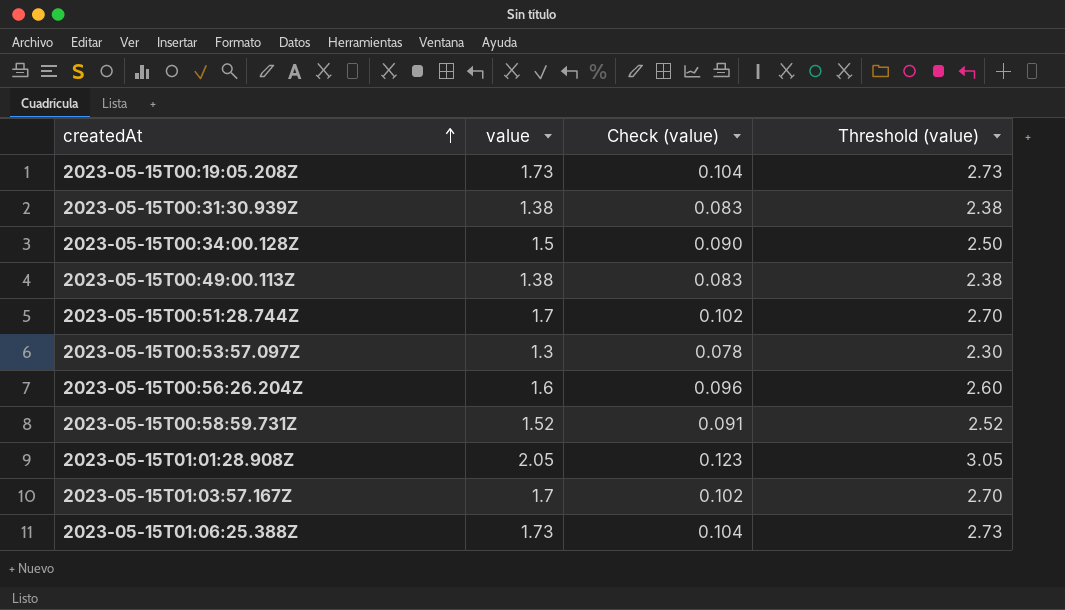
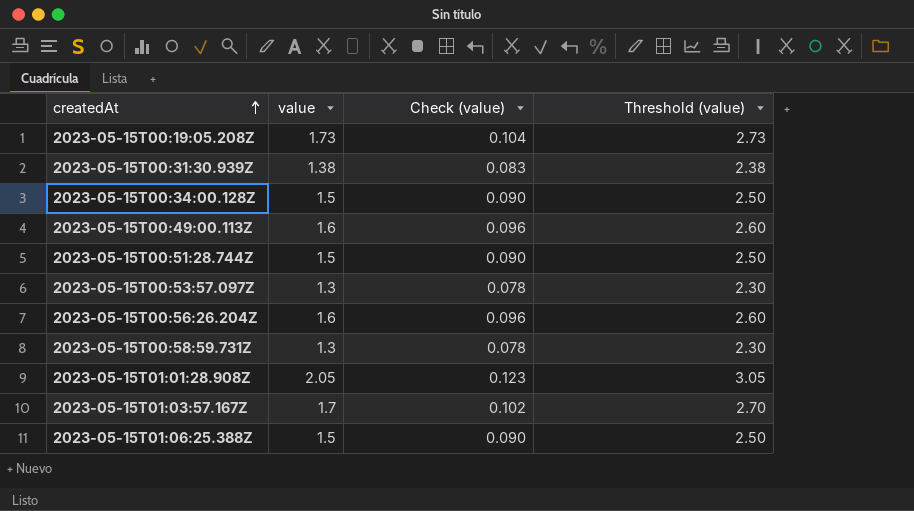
2023-05-15T00:49:00.113Z | value: 1.38 -> 1.6
2023-05-15T00:49:00.113Z | Check (value): 0.083 -> 0.096
2023-05-15T00:49:00.113Z | Threshold (value): 2.38 -> 2.60
2023-05-15T00:51:28.744Z | value: 1.7 -> 1.5
2023-05-15T00:51:28.744Z | Check (value): 0.102 -> 0.090
2023-05-15T00:51:28.744Z | Threshold (value): 2.70 -> 2.50
2023-05-15T00:58:59.731Z | value: 1.52 -> 1.3
2023-05-15T00:58:59.731Z | Check (value): 0.091 -> 0.078
2023-05-15T00:58:59.731Z | Threshold (value): 2.52 -> 2.30
2023-05-15T01:06:25.388Z | value: 1.73 -> 1.5
2023-05-15T01:06:25.388Z | Check (value): 0.104 -> 0.090
2023-05-15T01:06:25.388Z | Threshold (value): 2.73 -> 2.50

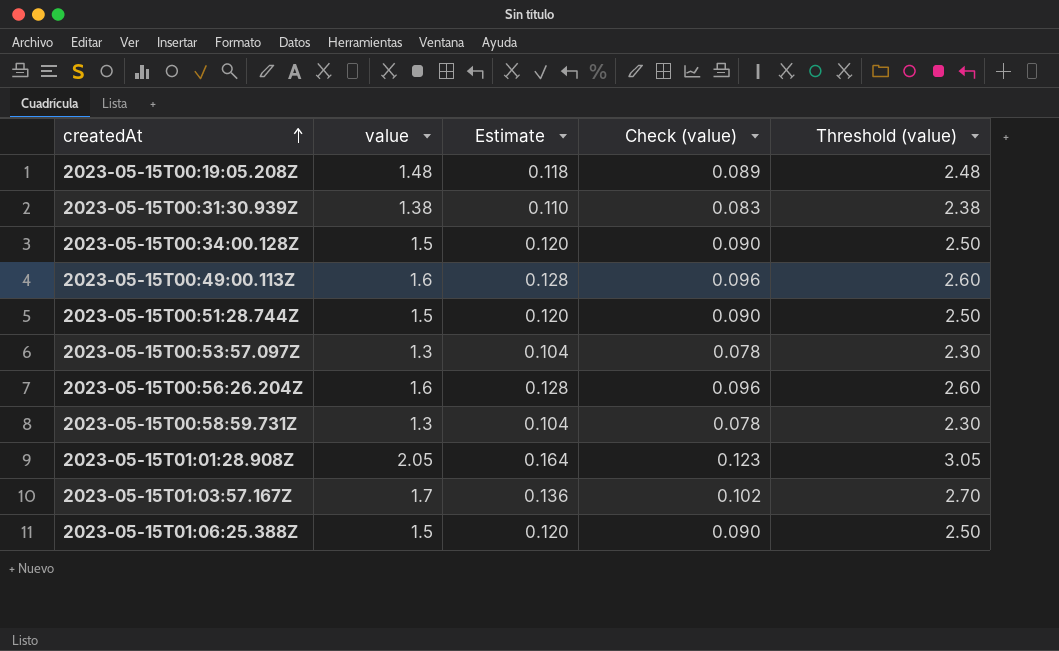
column Estimate | formula: none -> [value] * 0.08
2023-05-15T00:19:05.208Z | value: 1.73 -> 1.48
2023-05-15T00:19:05.208Z | Check (value): 0.104 -> 0.089
2023-05-15T00:19:05.208Z | Threshold (value): 2.73 -> 2.48

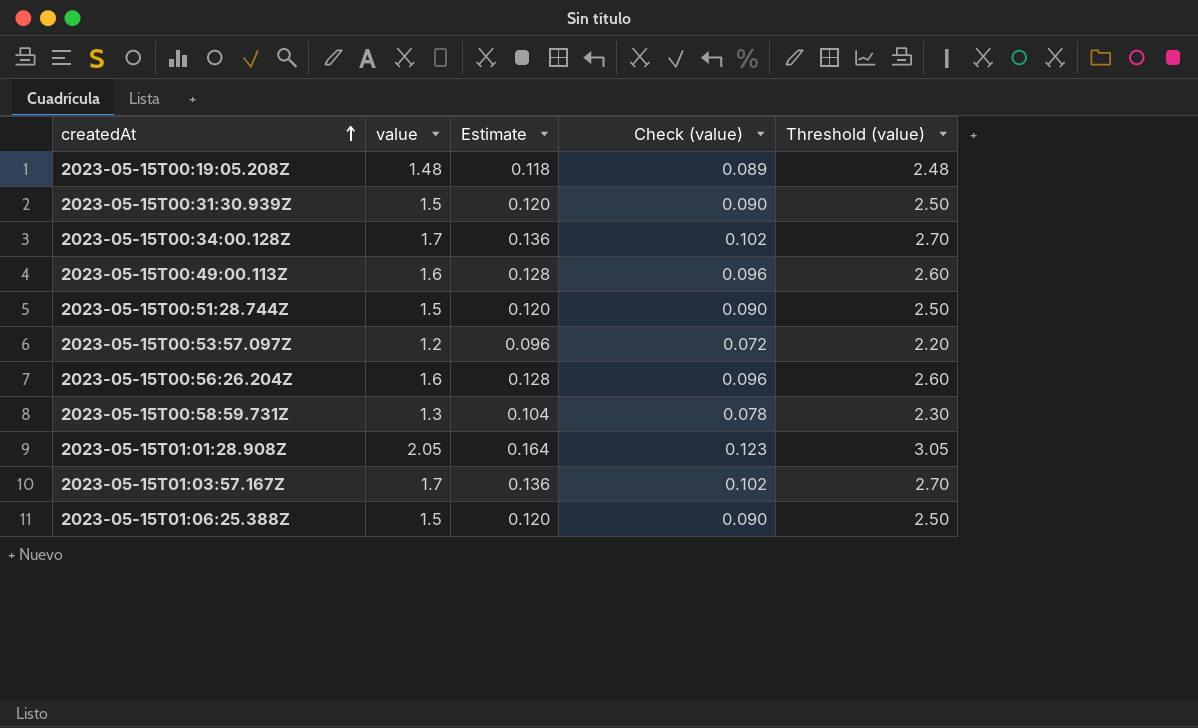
2023-05-15T00:31:30.939Z | value: 1.38 -> 1.5
2023-05-15T00:31:30.939Z | Estimate: 0.110 -> 0.120
2023-05-15T00:31:30.939Z | Check (value): 0.083 -> 0.090
2023-05-15T00:31:30.939Z | Threshold (value): 2.38 -> 2.50
2023-05-15T00:34:00.128Z | value: 1.5 -> 1.7
2023-05-15T00:34:00.128Z | Estimate: 0.120 -> 0.136
2023-05-15T00:34:00.128Z | Check (value): 0.090 -> 0.102
2023-05-15T00:34:00.128Z | Threshold (value): 2.50 -> 2.70
2023-05-15T00:53:57.097Z | value: 1.3 -> 1.2
2023-05-15T00:53:57.097Z | Estimate: 0.104 -> 0.096
2023-05-15T00:53:57.097Z | Check (value): 0.078 -> 0.072
2023-05-15T00:53:57.097Z | Threshold (value): 2.30 -> 2.20

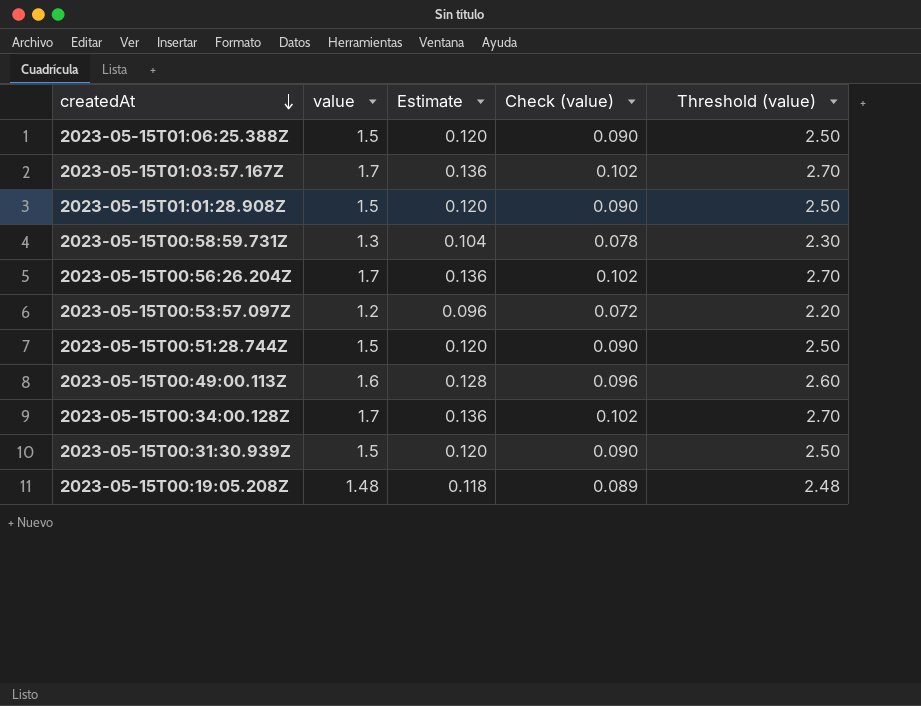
row order: createdAt ascending -> createdAt descending
2023-05-15T01:01:28.908Z | value: 2.05 -> 1.5
2023-05-15T01:01:28.908Z | Estimate: 0.164 -> 0.120
2023-05-15T01:01:28.908Z | Check (value): 0.123 -> 0.090
2023-05-15T01:01:28.908Z | Threshold (value): 3.05 -> 2.50
2023-05-15T00:56:26.204Z | value: 1.6 -> 1.7
2023-05-15T00:56:26.204Z | Estimate: 0.128 -> 0.136
2023-05-15T00:56:26.204Z | Check (value): 0.096 -> 0.102
2023-05-15T00:56:26.204Z | Threshold (value): 2.60 -> 2.70

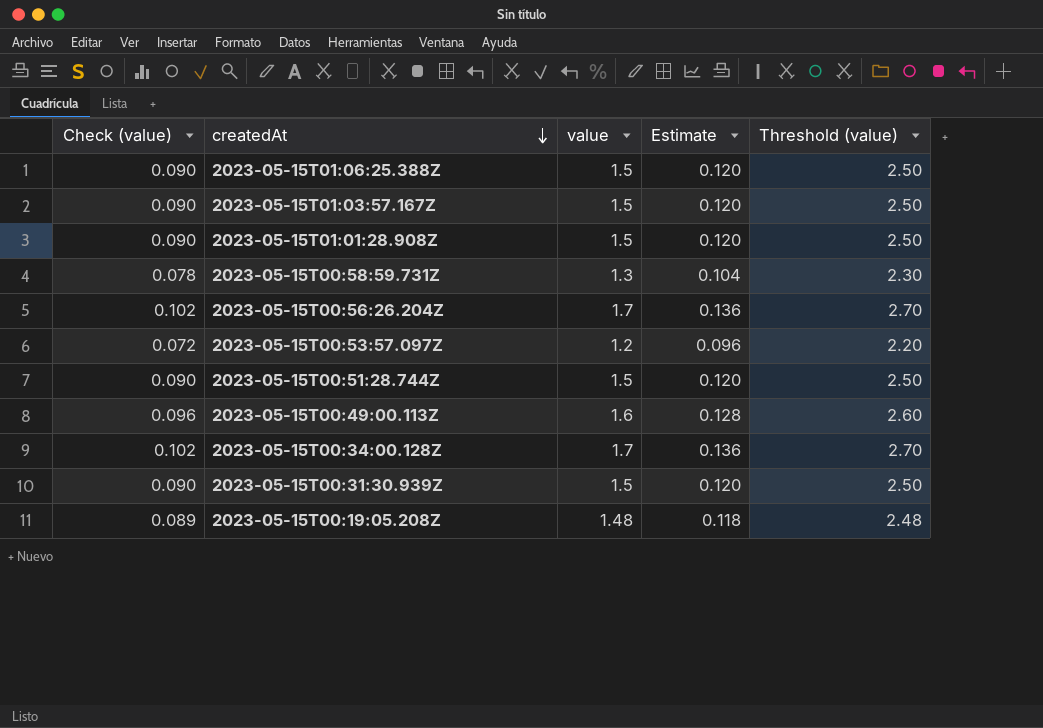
column Check (value) | position: 4 -> 1
2023-05-15T01:03:57.167Z | Check (value): 0.102 -> 0.090
2023-05-15T01:03:57.167Z | value: 1.7 -> 1.5
2023-05-15T01:03:57.167Z | Estimate: 0.136 -> 0.120
2023-05-15T01:03:57.167Z | Threshold (value): 2.70 -> 2.50

